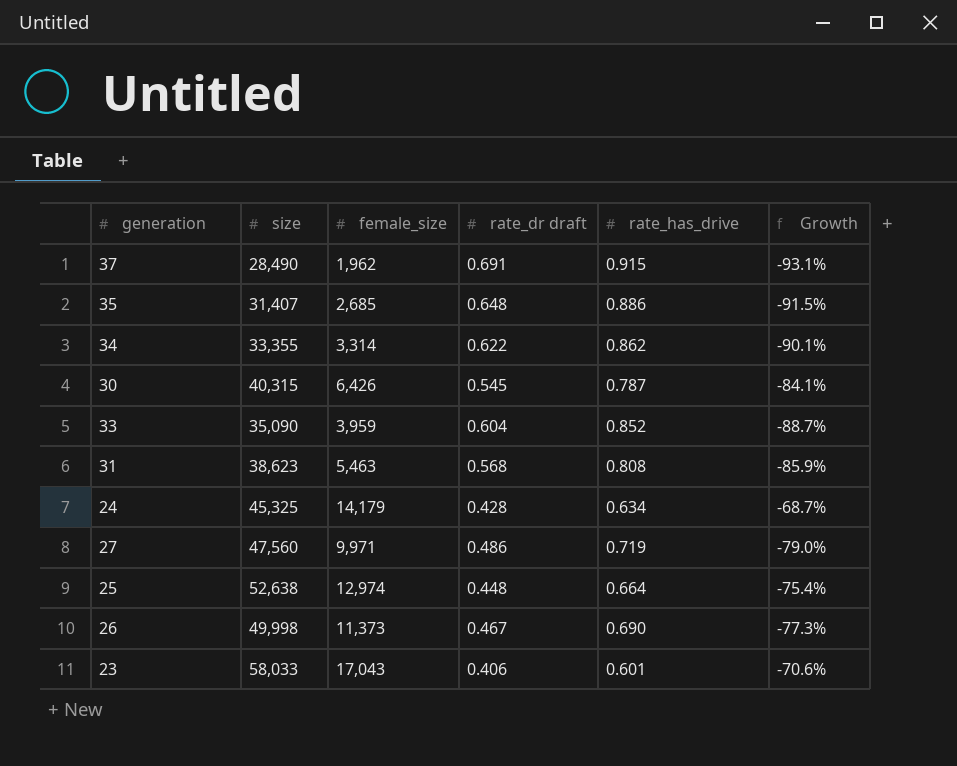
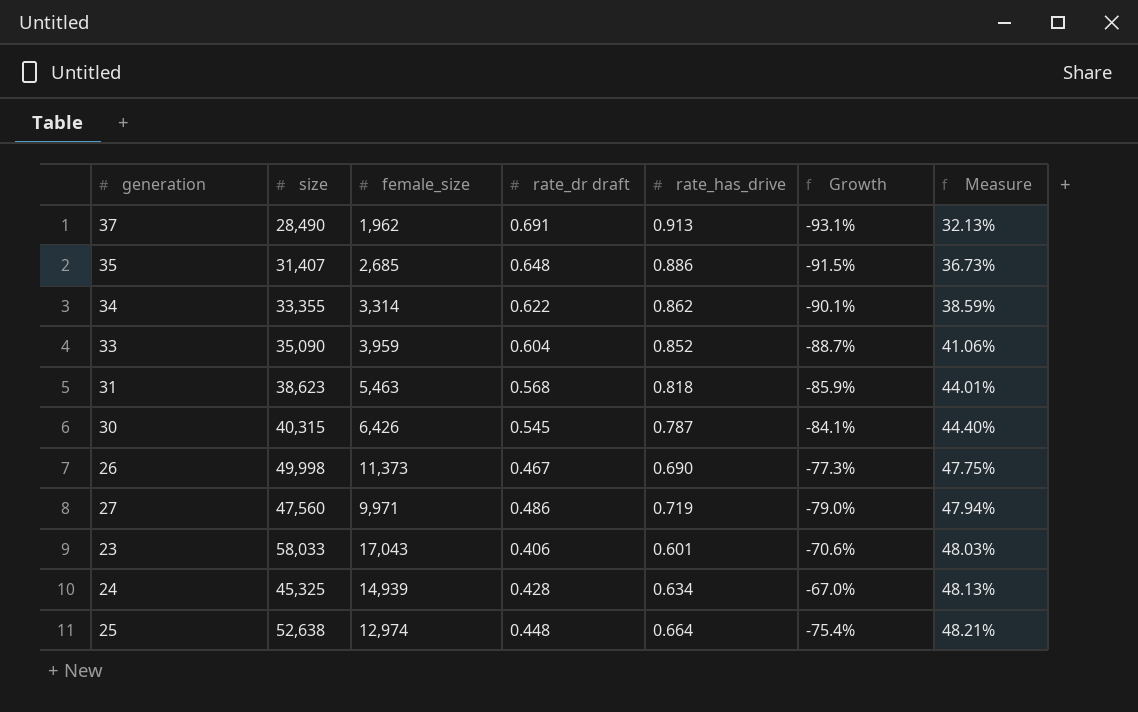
row order: none -> Measure ascending
column Measure | formula: none -> ([rate_has_drive] - [rate_dr draft]) / [rate_dr draft]
37 | rate_has_drive: 0.915 -> 0.913
31 | rate_has_drive: 0.808 -> 0.818
24 | female_size: 14,179 -> 14,939
24 | Growth: -68.7% -> -67.0%

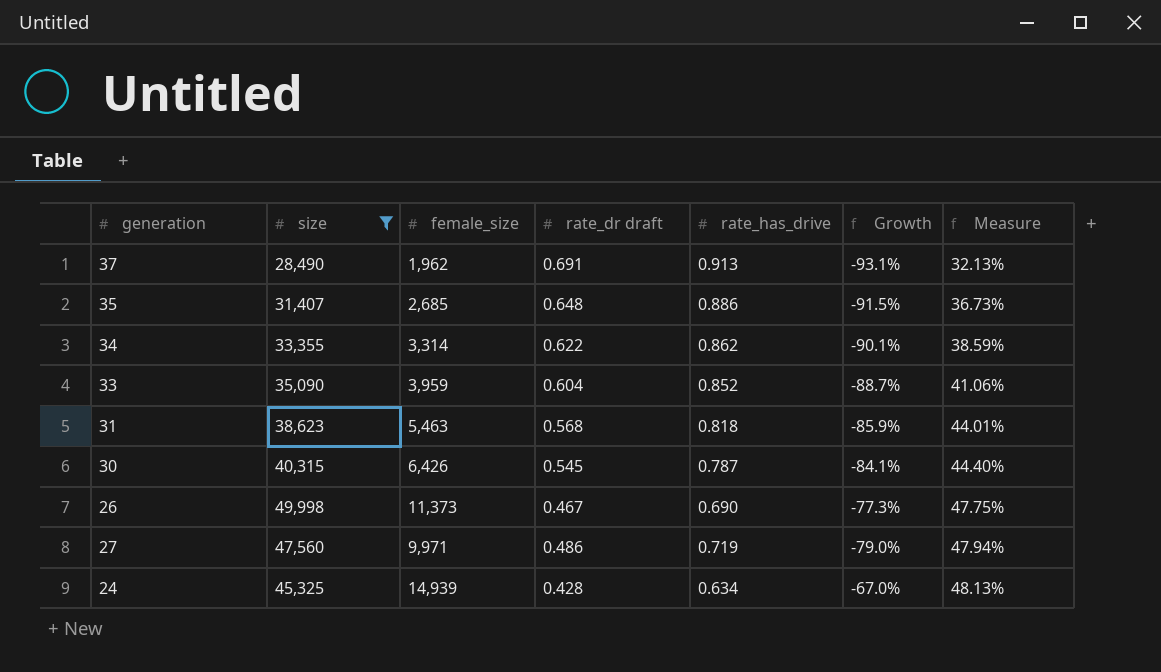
filter: none -> size <= 49,998

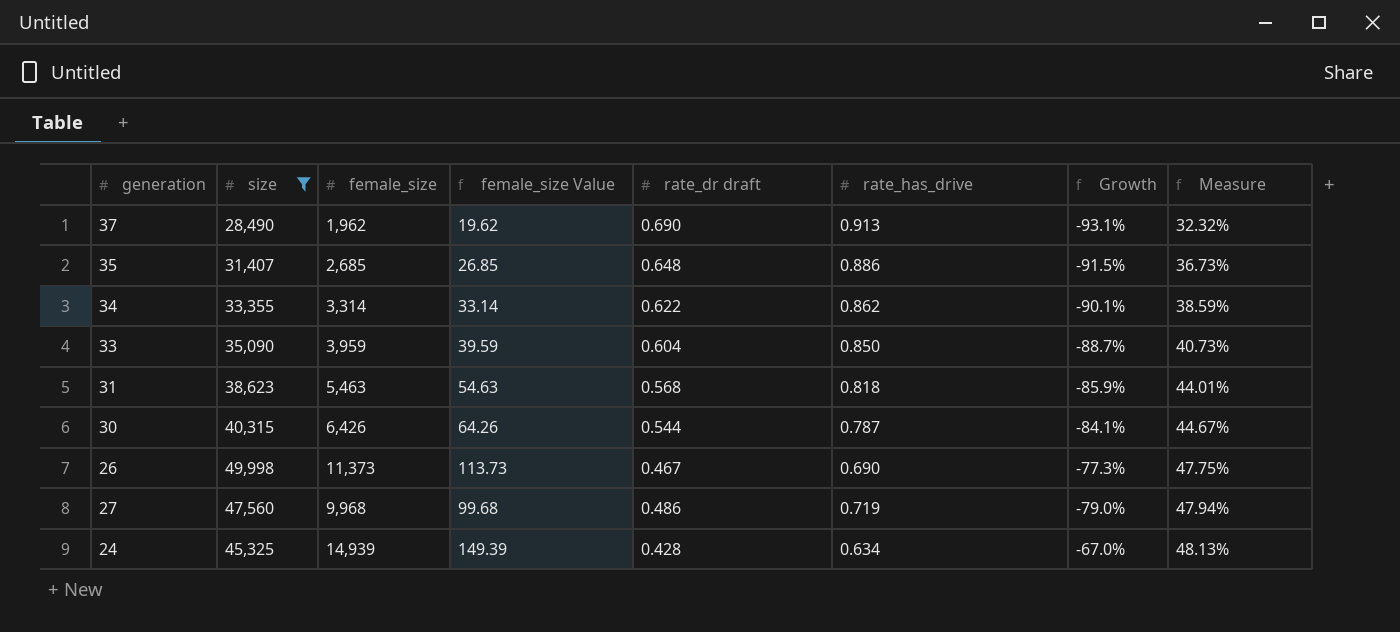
column female_size Value | formula: none -> [female_size] * 0.01
37 | rate_dr draft: 0.691 -> 0.690
37 | Measure: 32.13% -> 32.32%
33 | rate_has_drive: 0.852 -> 0.850
33 | Measure: 41.06% -> 40.73%
30 | rate_dr draft: 0.545 -> 0.544
30 | Measure: 44.40% -> 44.67%
27 | female_size: 9,971 -> 9,968

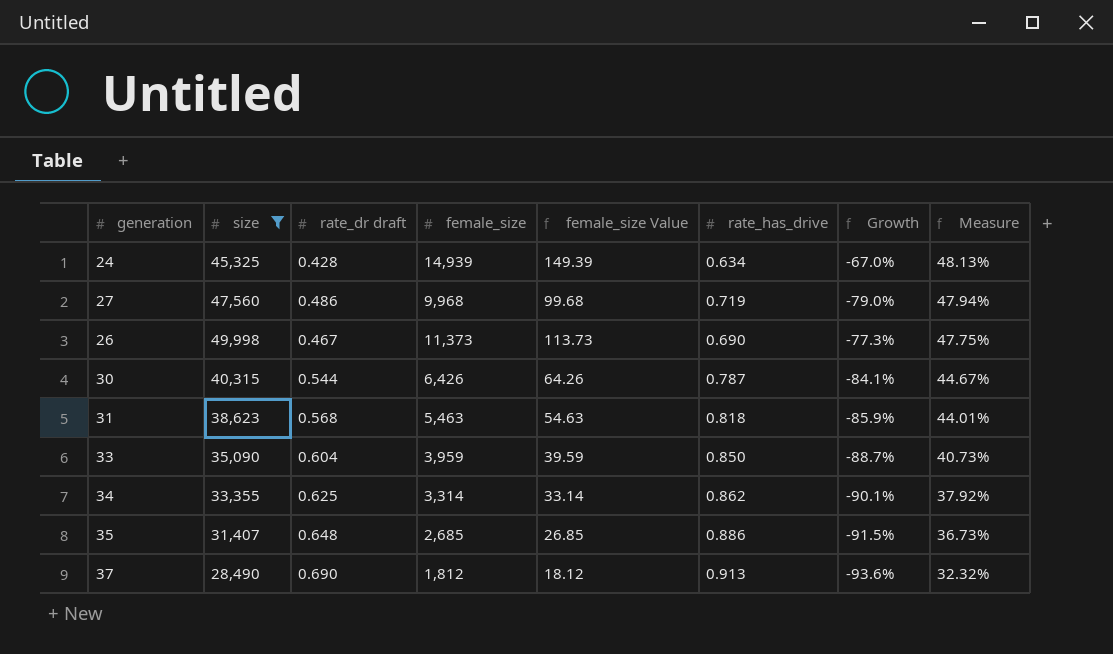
row order: Measure ascending -> Measure descending
column rate_dr draft | position: 5 -> 3
34 | rate_dr draft: 0.622 -> 0.625
34 | Measure: 38.59% -> 37.92%
37 | female_size: 1,962 -> 1,812
37 | female_size Value: 19.62 -> 18.12
37 | Growth: -93.1% -> -93.6%

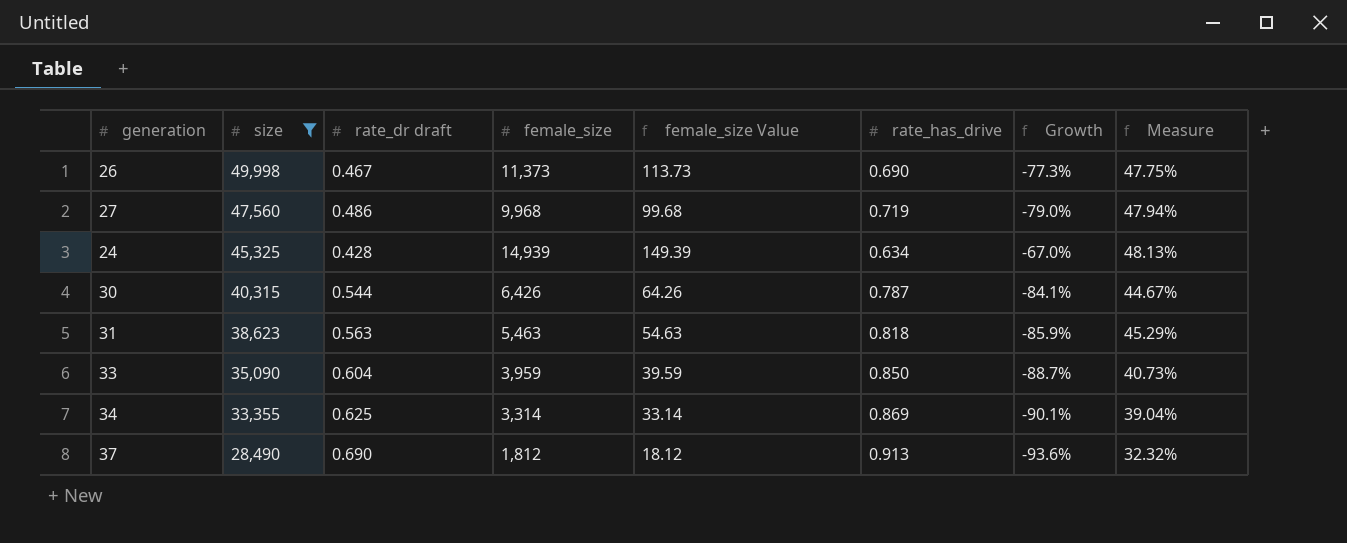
row order: Measure descending -> size descending
row 35: 31,407 | 0.648 | 2,685 | 26.85 | 0.886 | -91.5% | 36.73% -> none
31 | rate_dr draft: 0.568 -> 0.563
31 | Measure: 44.01% -> 45.29%
34 | rate_has_drive: 0.862 -> 0.869
34 | Measure: 37.92% -> 39.04%

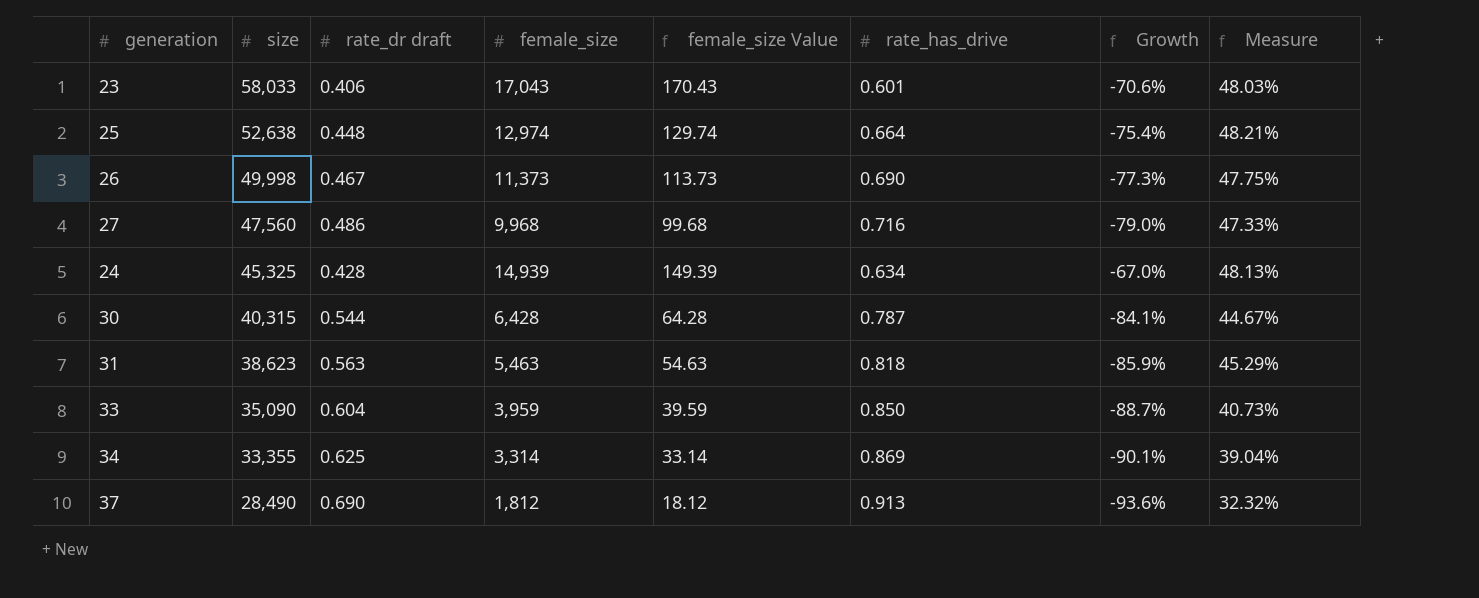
filter: size <= 49,998 -> none
27 | rate_has_drive: 0.719 -> 0.716
27 | Measure: 47.94% -> 47.33%
30 | female_size: 6,426 -> 6,428
30 | female_size Value: 64.26 -> 64.28

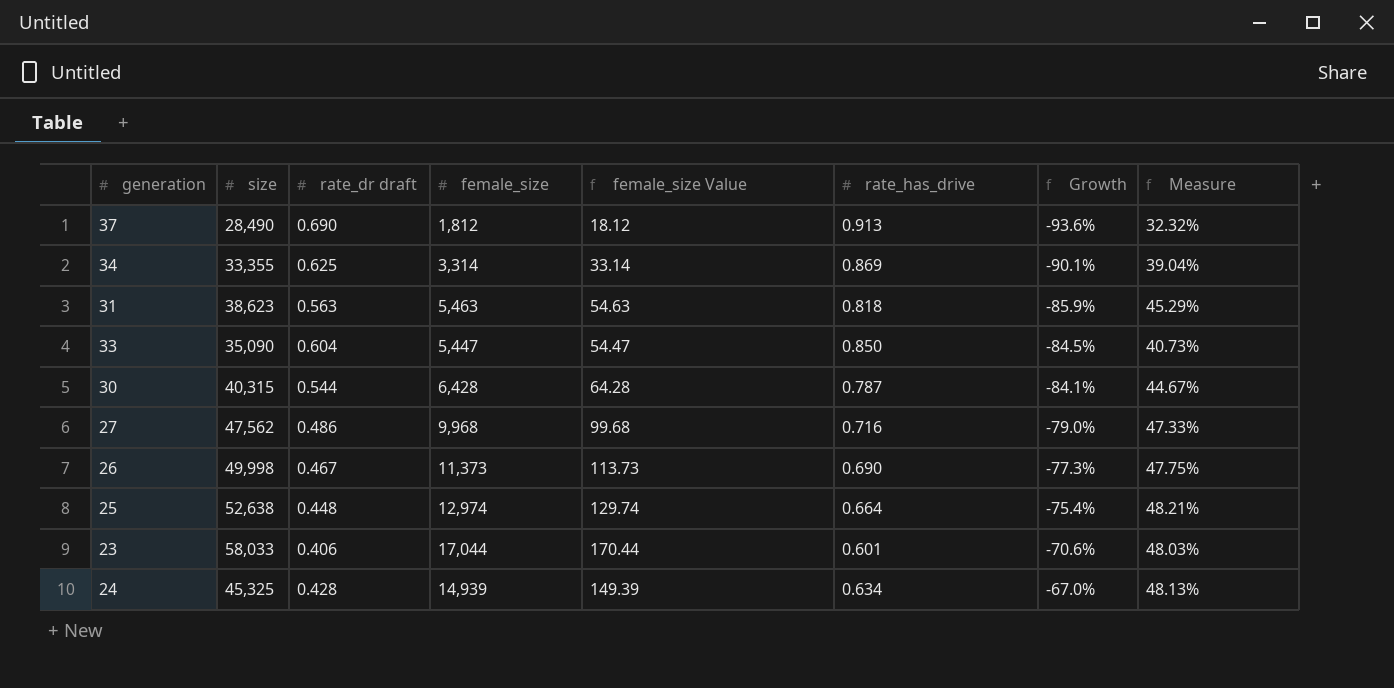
row order: size descending -> Growth ascending
33 | female_size: 3,959 -> 5,447
33 | female_size Value: 39.59 -> 54.47
33 | Growth: -88.7% -> -84.5%
27 | size: 47,560 -> 47,562
23 | female_size: 17,043 -> 17,044
23 | female_size Value: 170.43 -> 170.44

